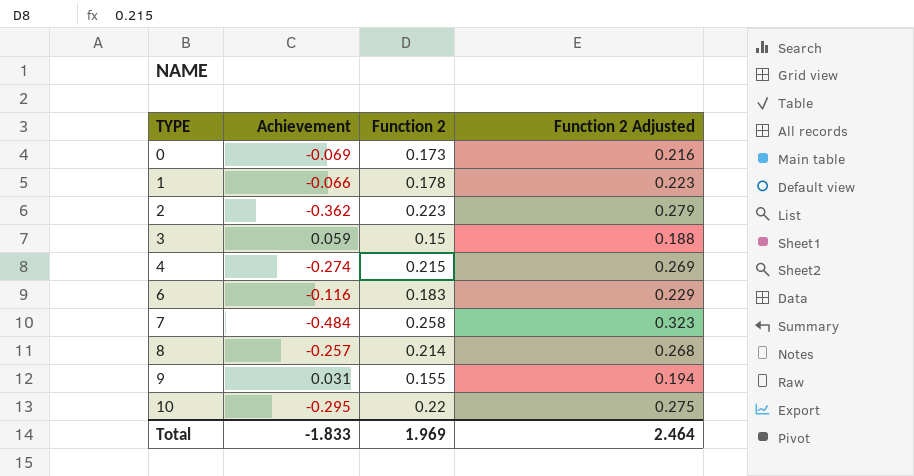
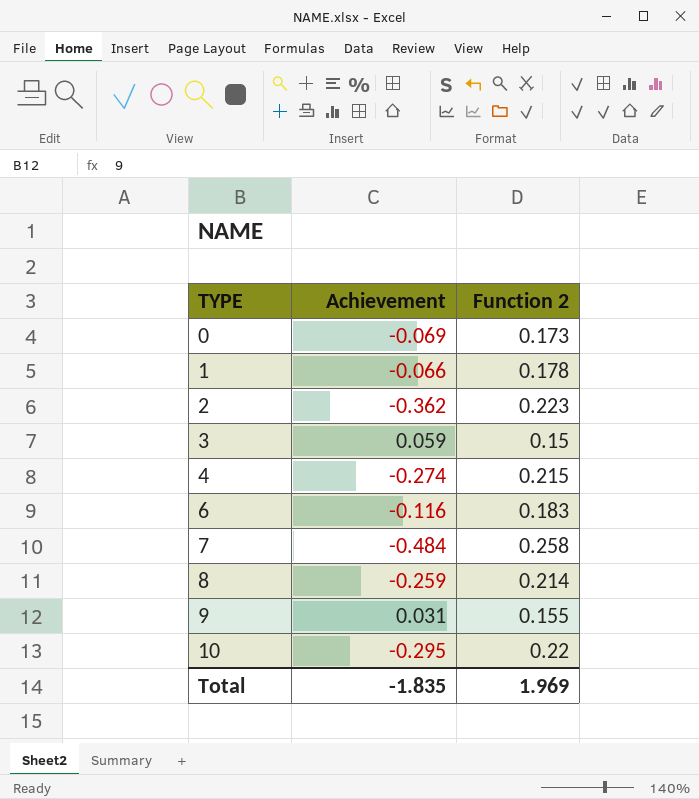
column Function 2 Adjusted | formula: [Function 2] * 1.25 -> none
8 | Achievement: -0.257 -> -0.259
Total | Achievement: -1.833 -> -1.835

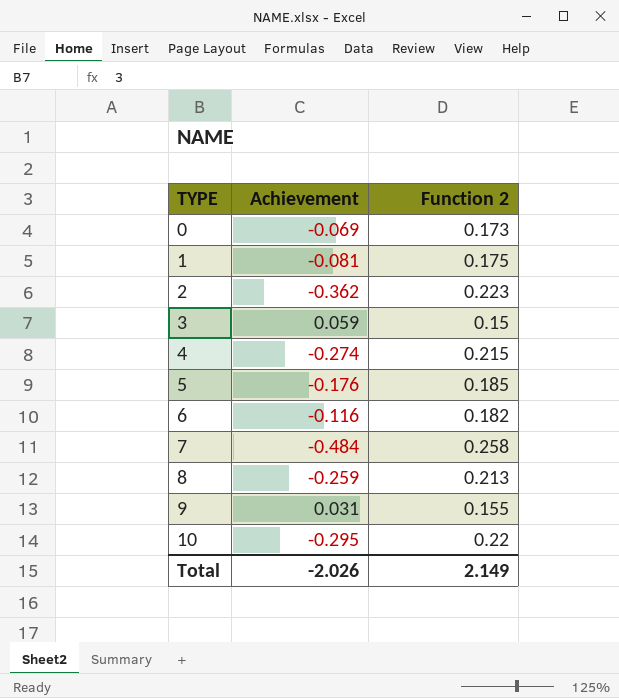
1 | Achievement: -0.066 -> -0.081
1 | Function 2: 0.178 -> 0.175
row 5: none -> -0.176 | 0.185
6 | Function 2: 0.183 -> 0.182
8 | Function 2: 0.214 -> 0.213
Total | Achievement: -1.835 -> -2.026
Total | Function 2: 1.969 -> 2.149

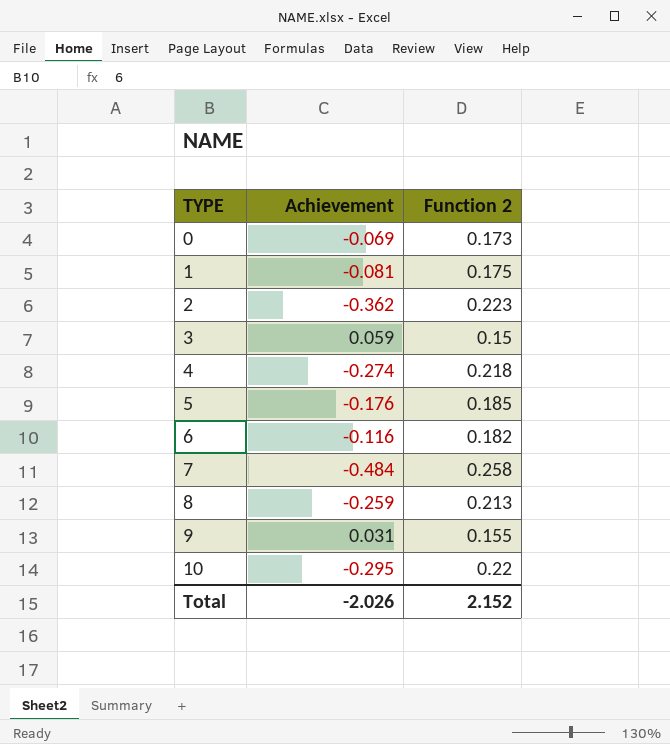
4 | Function 2: 0.215 -> 0.218
Total | Function 2: 2.149 -> 2.152

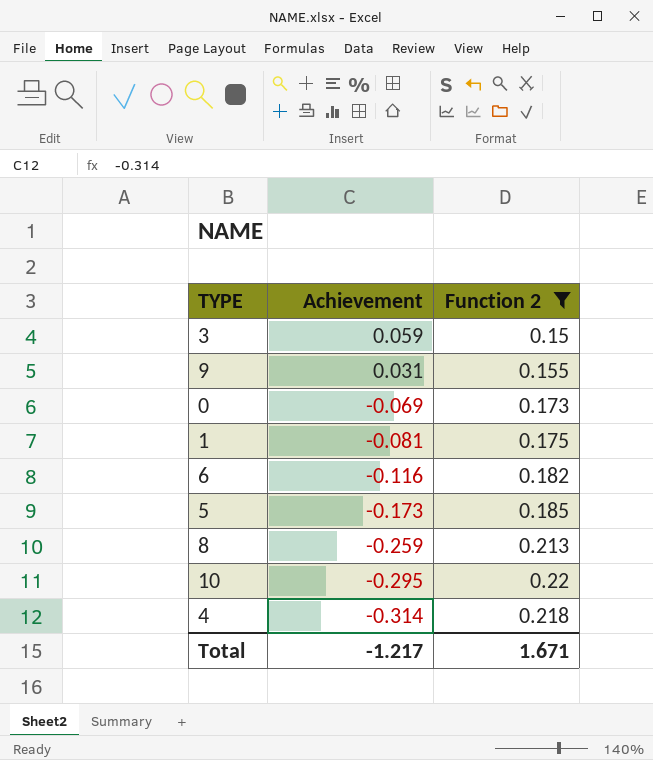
filter: none -> Function 2 <= 0.22
row order: TYPE ascending -> Achievement descending
5 | Achievement: -0.176 -> -0.173
4 | Achievement: -0.274 -> -0.314
Total | Achievement: -2.026 -> -1.217
Total | Function 2: 2.152 -> 1.671

